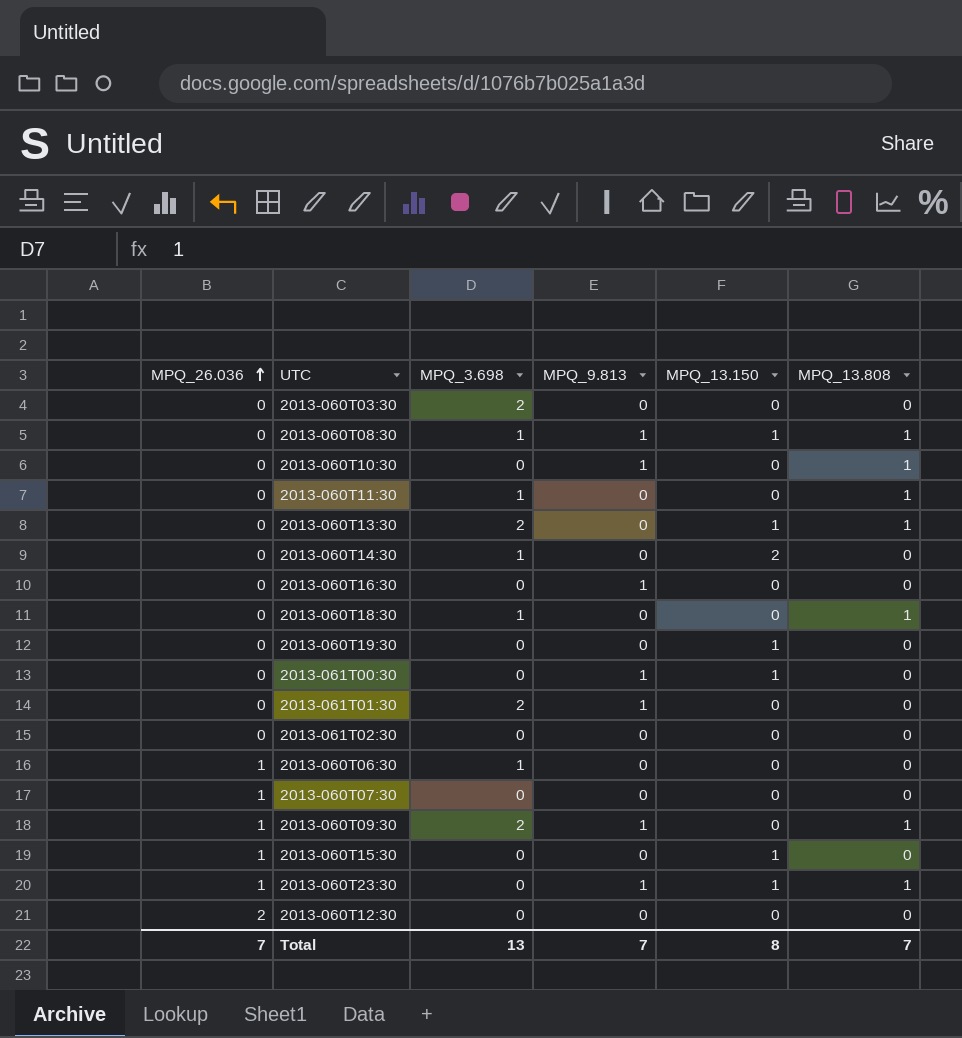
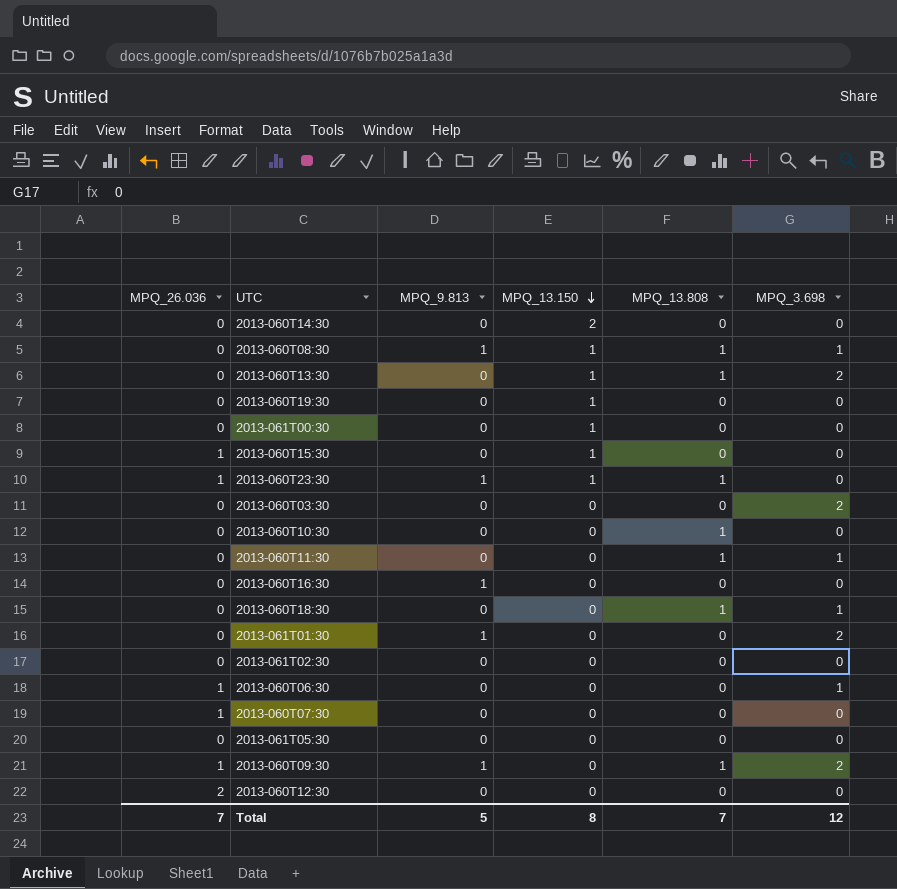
row order: MPQ_26.036 ascending -> MPQ_13.150 descending
column MPQ_3.698 | position: 3 -> 6
2013-060T14:30 | MPQ_3.698: 1 -> 0
2013-061T00:30 | MPQ_9.813: 1 -> 0
2013-060T10:30 | MPQ_9.813: 1 -> 0
row 2013-061T05:30: none -> 0 | 0 | 0 | 0 | 0
Total | MPQ_9.813: 7 -> 5
Total | MPQ_3.698: 13 -> 12

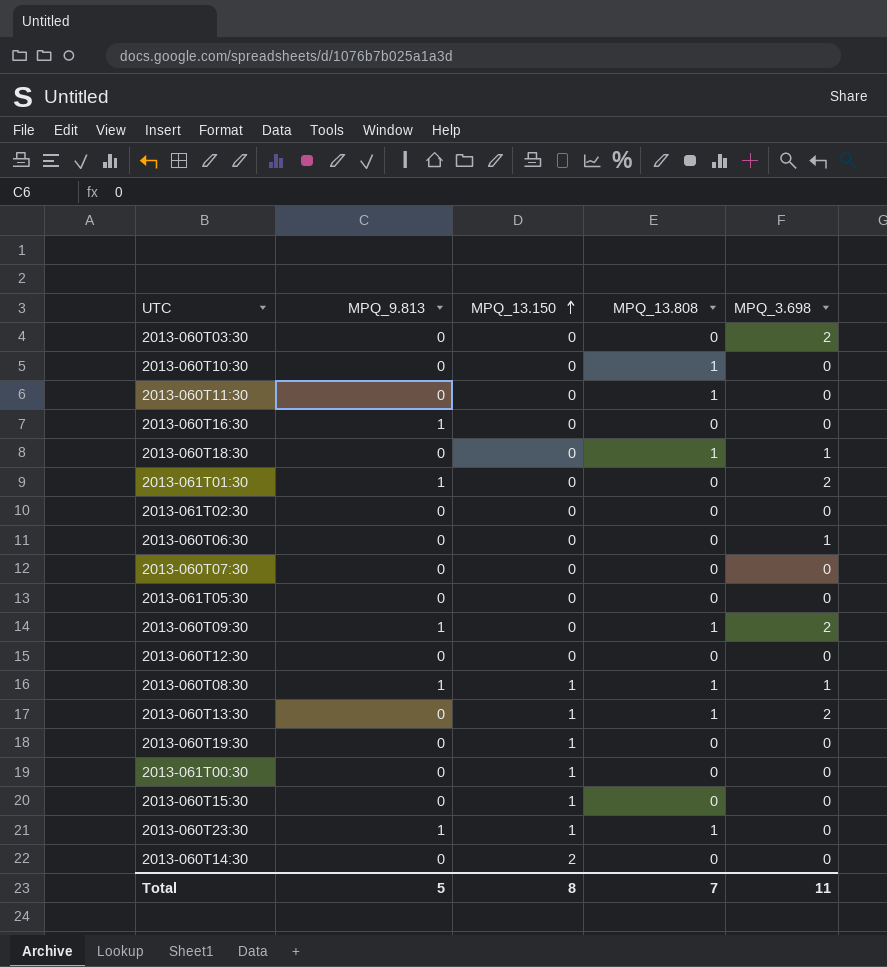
row order: MPQ_13.150 descending -> MPQ_13.150 ascending
column MPQ_26.036 | position: 1 -> none
2013-060T11:30 | MPQ_3.698: 1 -> 0
Total | MPQ_3.698: 12 -> 11

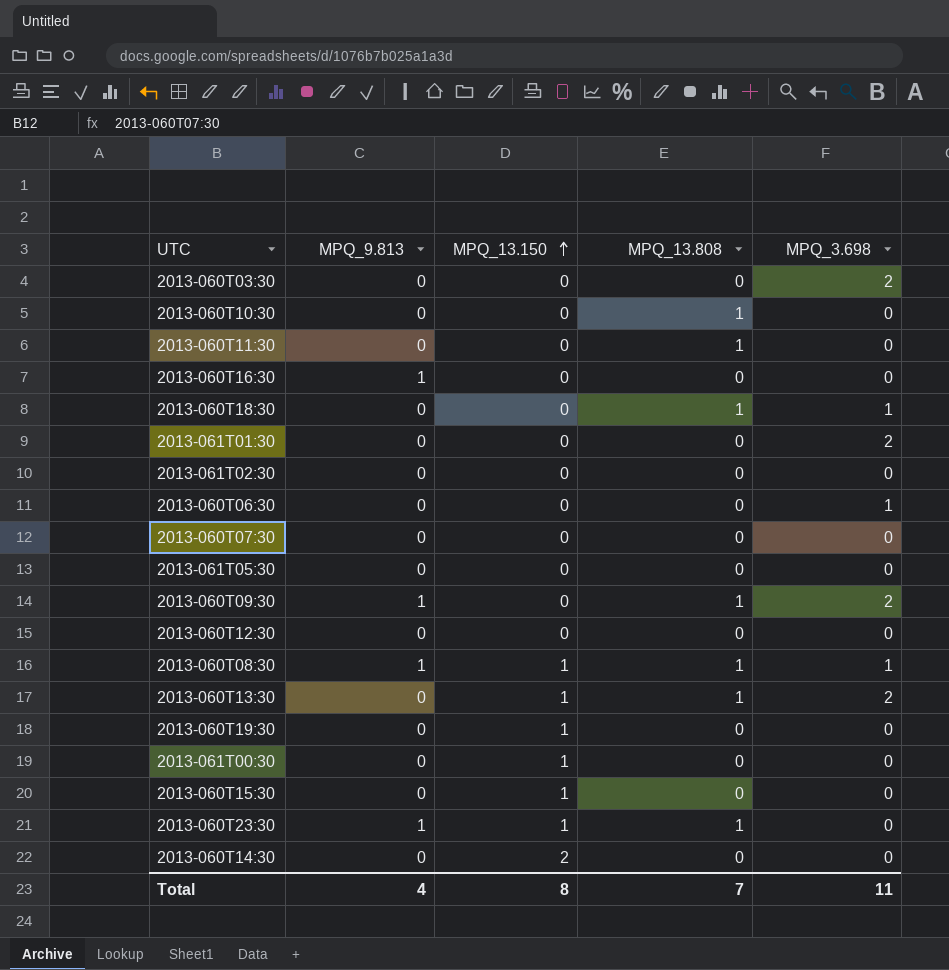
2013-061T01:30 | MPQ_9.813: 1 -> 0
Total | MPQ_9.813: 5 -> 4

